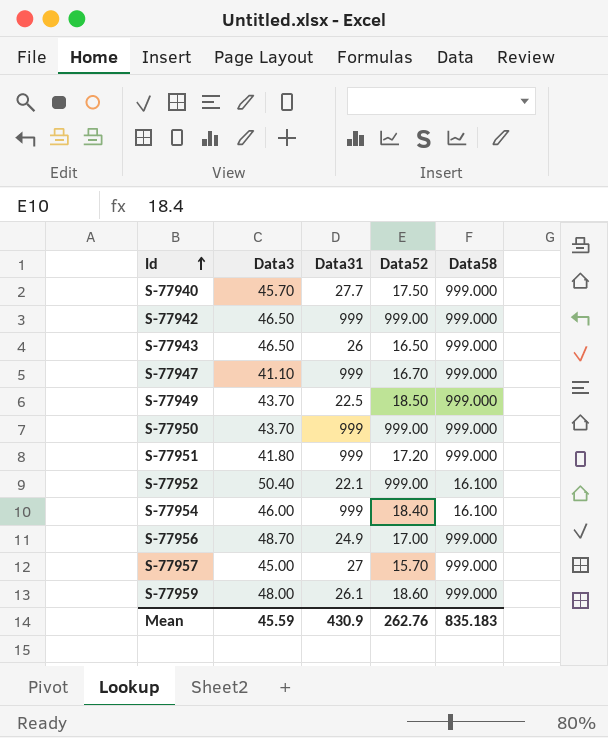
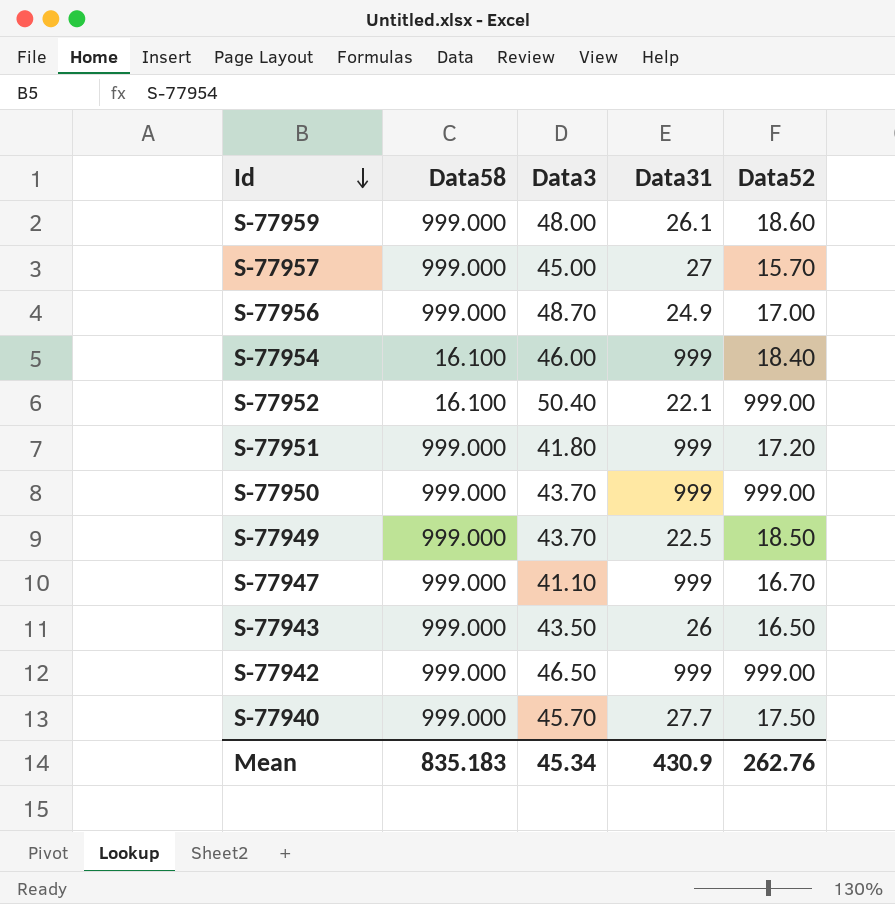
row order: Id ascending -> Id descending
column Data58 | position: 5 -> 2
S-77943 | Data3: 46.50 -> 43.50
Mean | Data3: 45.59 -> 45.34

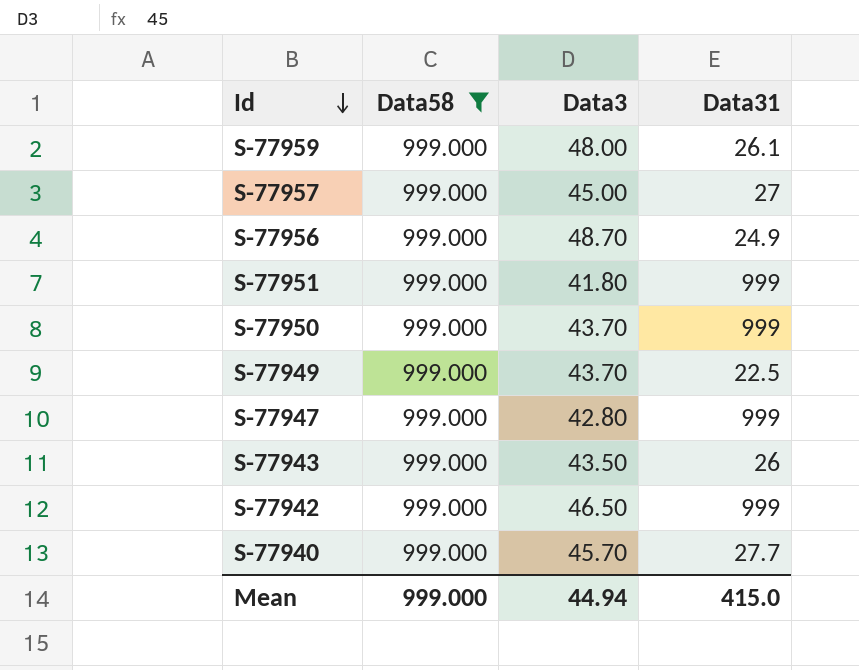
filter: none -> Data58 = 999.000
column Data52 | position: 5 -> none
S-77947 | Data3: 41.10 -> 42.80
Mean | Data58: 835.183 -> 999.000
Mean | Data3: 45.34 -> 44.94
Mean | Data31: 430.9 -> 415.0

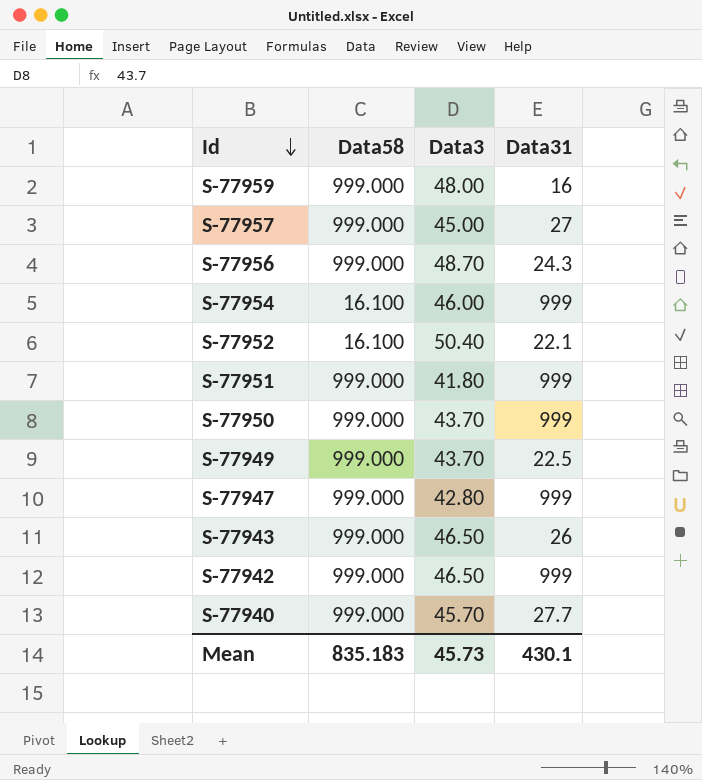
filter: Data58 = 999.000 -> none
S-77959 | Data31: 26.1 -> 16
S-77956 | Data31: 24.9 -> 24.3
S-77943 | Data3: 43.50 -> 46.50
Mean | Data58: 999.000 -> 835.183
Mean | Data3: 44.94 -> 45.73
Mean | Data31: 415.0 -> 430.1

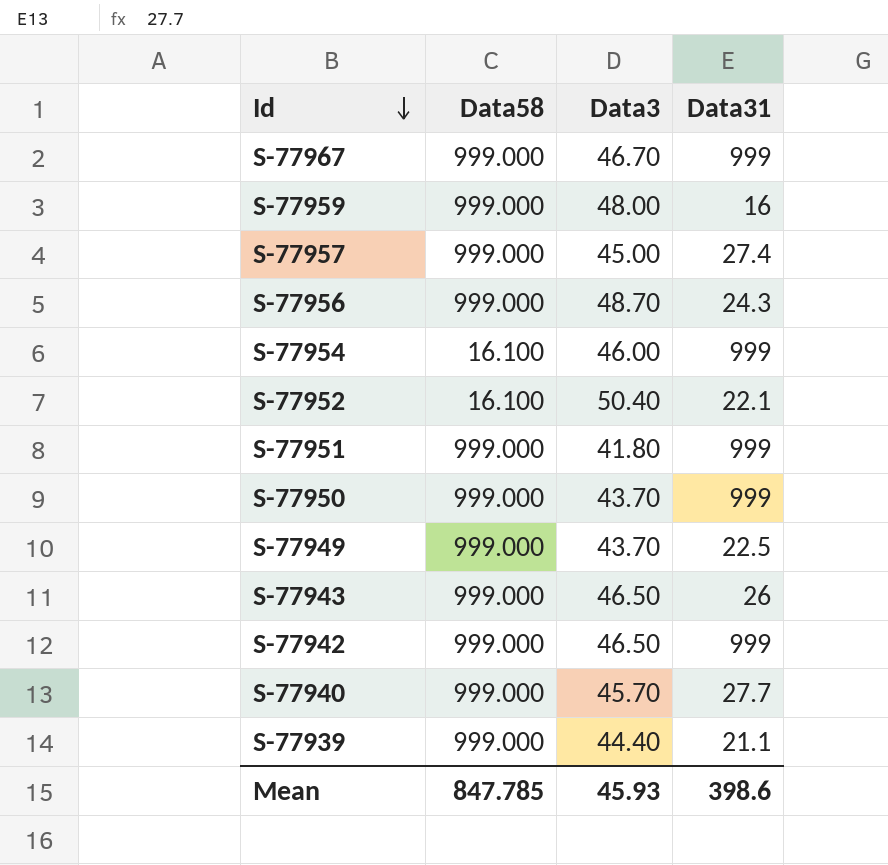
row S-77947: 999.000 | 42.80 | 999 -> none
row S-77967: none -> 999.000 | 46.70 | 999
S-77957 | Data31: 27 -> 27.4
row S-77939: none -> 999.000 | 44.40 | 21.1
Mean | Data58: 835.183 -> 847.785
Mean | Data3: 45.73 -> 45.93
Mean | Data31: 430.1 -> 398.6

